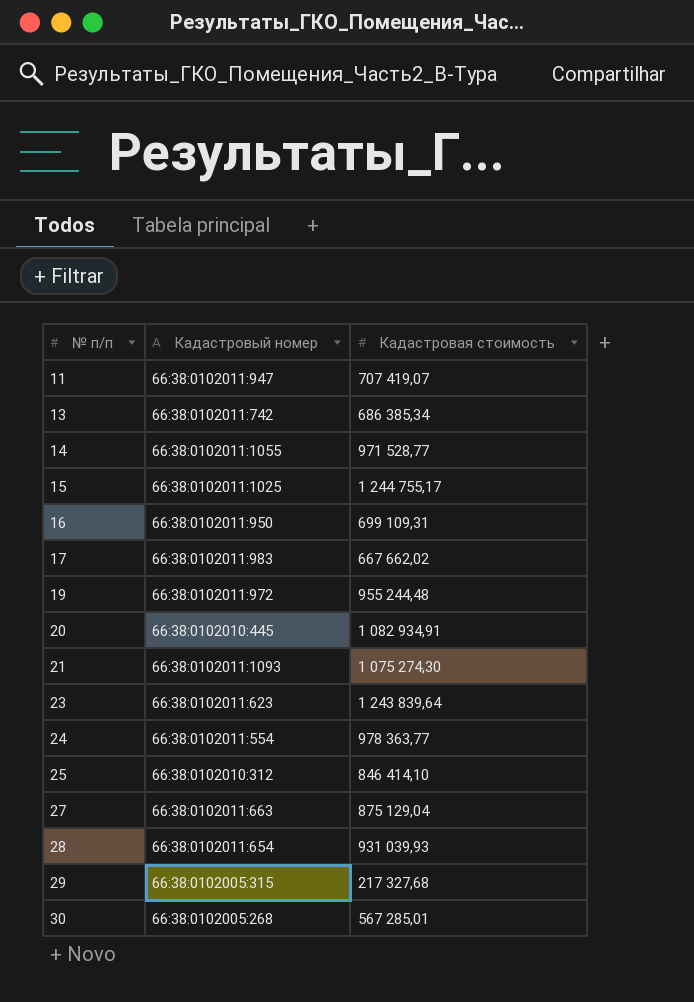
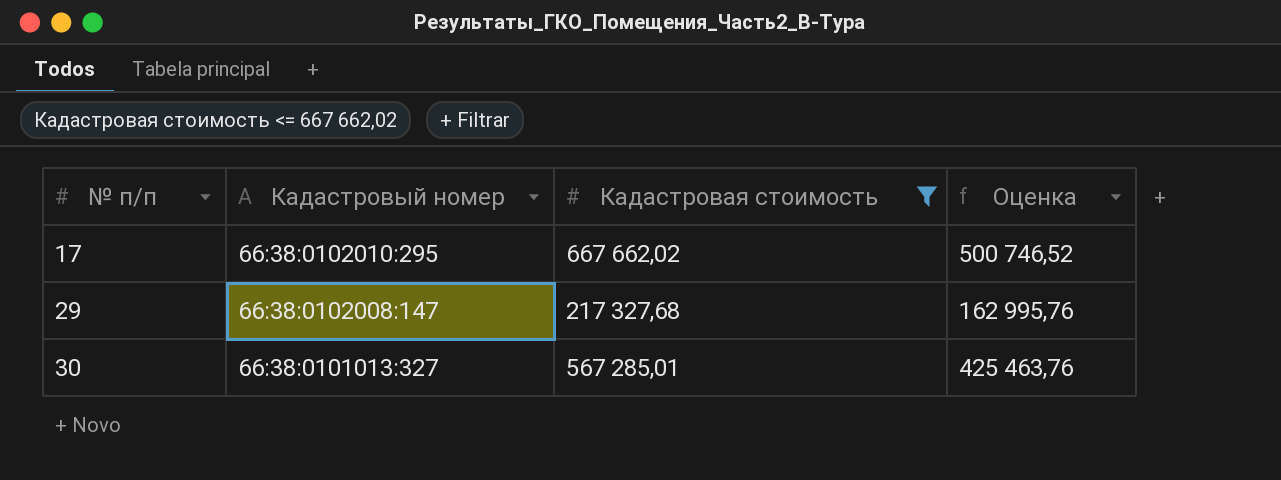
filter: none -> Кадастровая стоимость <= 667 662,02
column Оценка | formula: none -> [Кадастровая стоимость] * 0,75
17 | Кадастровый номер: 66:38:0102011:983 -> 66:38:0102010:295
29 | Кадастровый номер: 66:38:0102005:315 -> 66:38:0102008:147
30 | Кадастровый номер: 66:38:0102005:268 -> 66:38:0101013:327

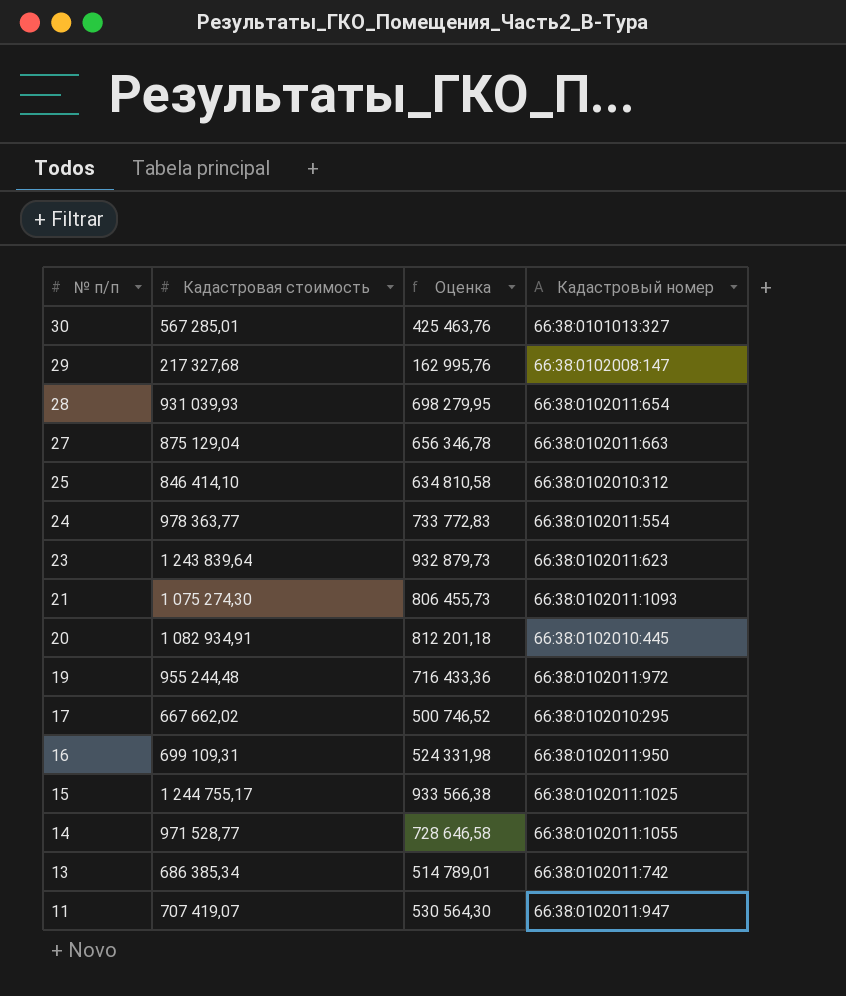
filter: Кадастровая стоимость <= 667 662,02 -> none
row order: № п/п ascending -> № п/п descending
column Кадастровый номер | position: 2 -> 4

